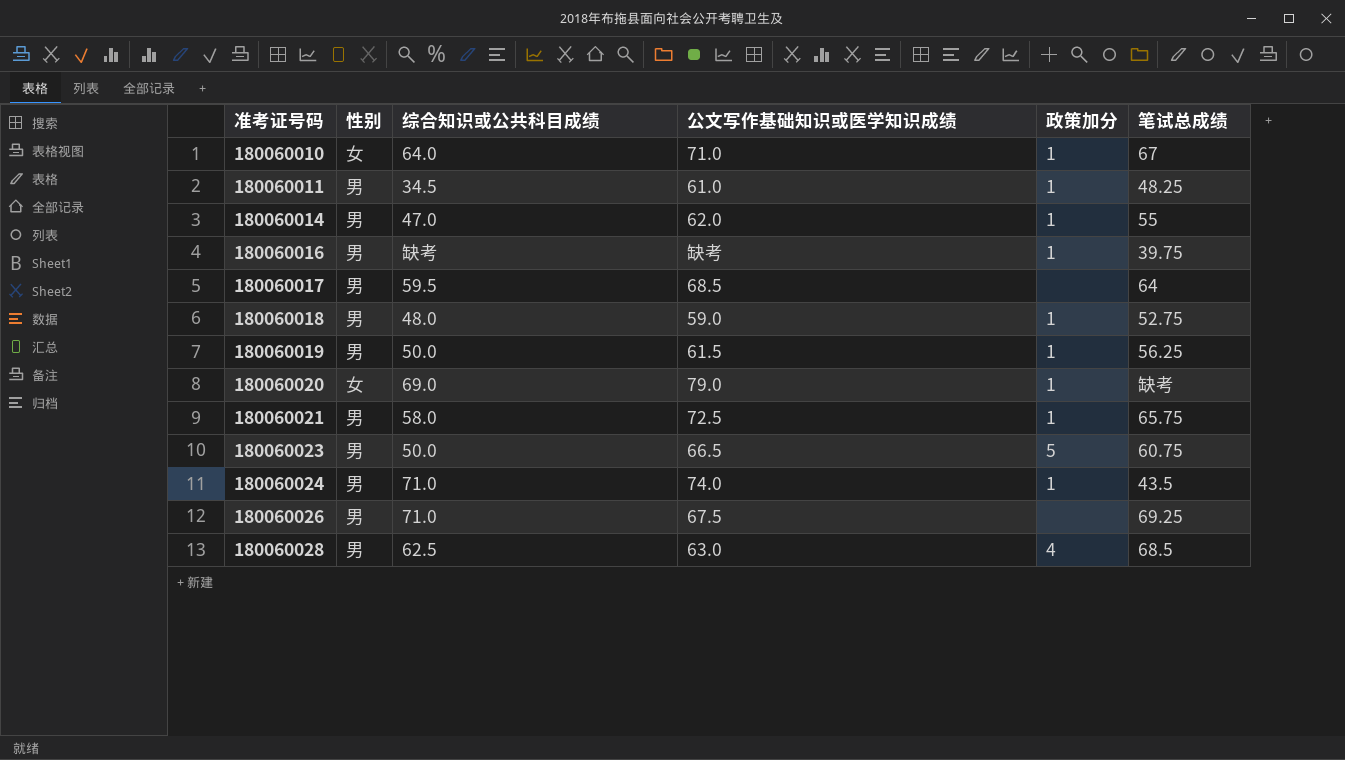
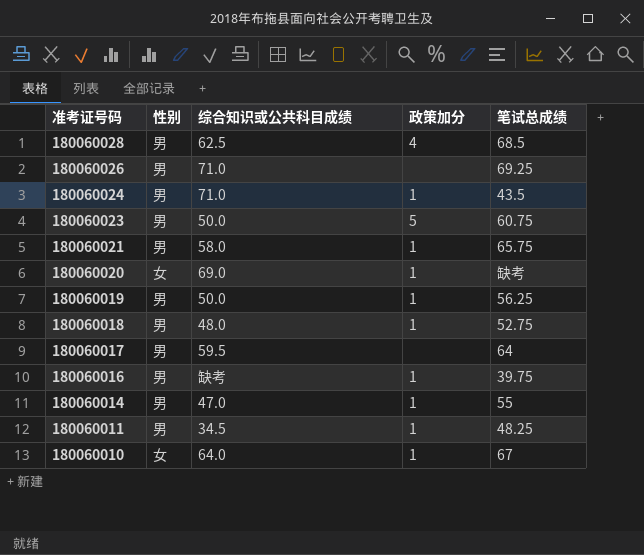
row order: 准考证号码 ascending -> 准考证号码 descending
column 公文写作基础知识或医学知识成绩 | position: 4 -> none

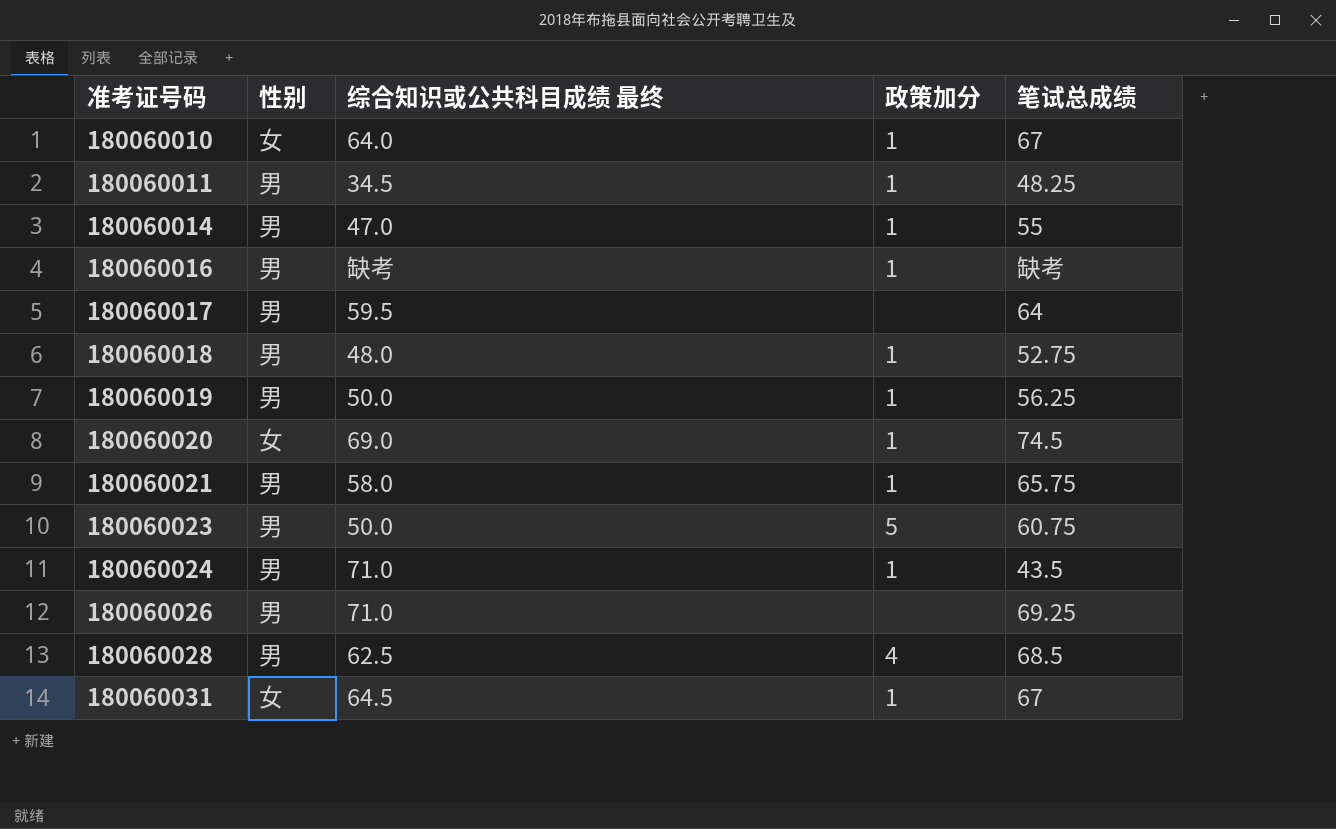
row order: 准考证号码 descending -> 准考证号码 ascending
column name: 综合知识或公共科目成绩 -> 综合知识或公共科目成绩 最终
180060016 | 笔试总成绩: 39.75 -> 缺考
180060020 | 笔试总成绩: 缺考 -> 74.5
row 180060031: none -> 女 | 64.5 | 1 | 67

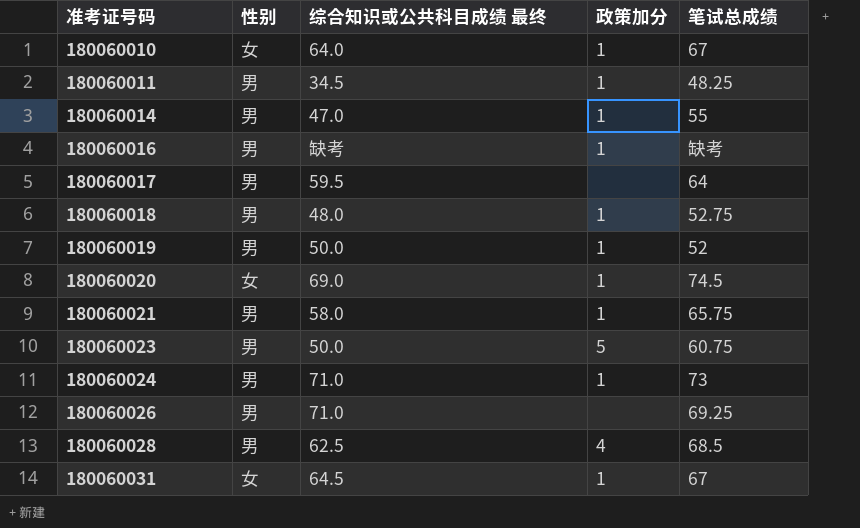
180060019 | 笔试总成绩: 56.25 -> 52
180060024 | 笔试总成绩: 43.5 -> 73

